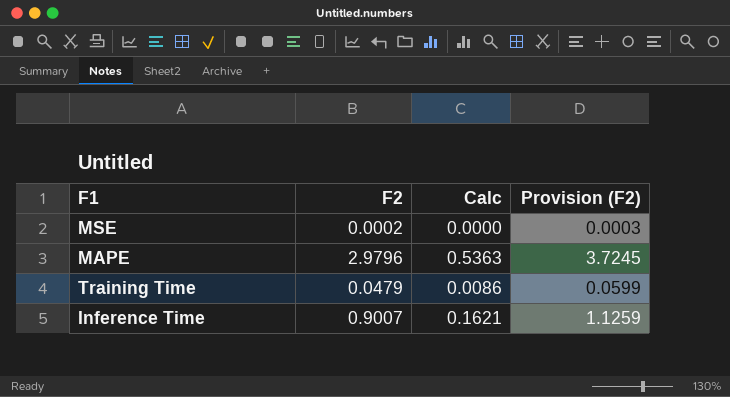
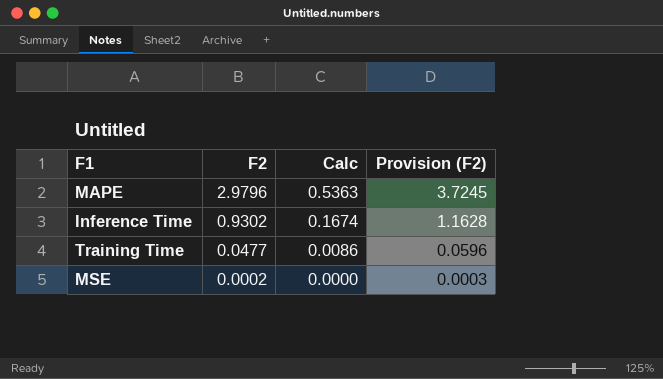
row order: none -> F2 descending
Inference Time | F2: 0.9007 -> 0.9302
Inference Time | Calc: 0.1621 -> 0.1674
Inference Time | Provision (F2): 1.1259 -> 1.1628
Training Time | F2: 0.0479 -> 0.0477
Training Time | Provision (F2): 0.0599 -> 0.0596

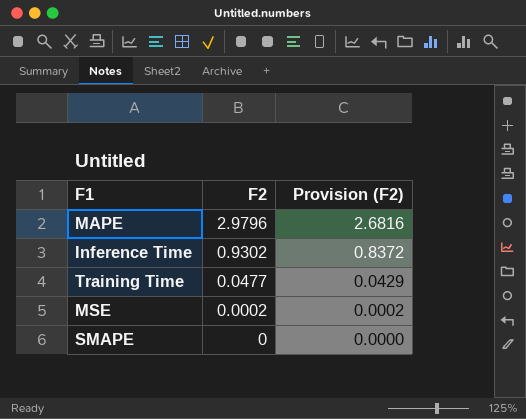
column Calc | formula: [F2] * 0.18 -> none
column Provision (F2) | formula: [F2] * 1.25 -> [F2] * 0.9
row SMAPE: none -> 0 | 0.0000

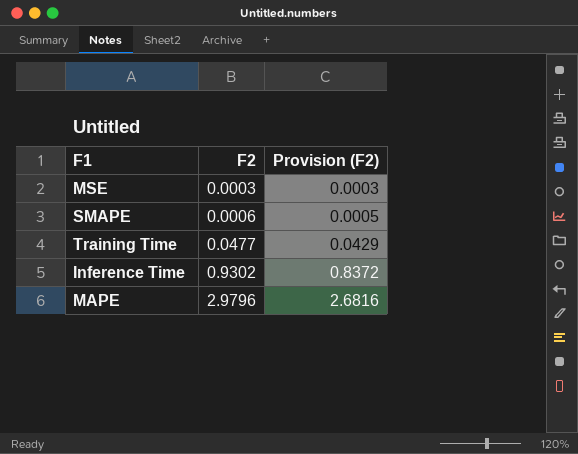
row order: F2 descending -> F2 ascending
MSE | F2: 0.0002 -> 0.0003
MSE | Provision (F2): 0.0002 -> 0.0003
SMAPE | F2: 0 -> 0.0006
SMAPE | Provision (F2): 0.0000 -> 0.0005

